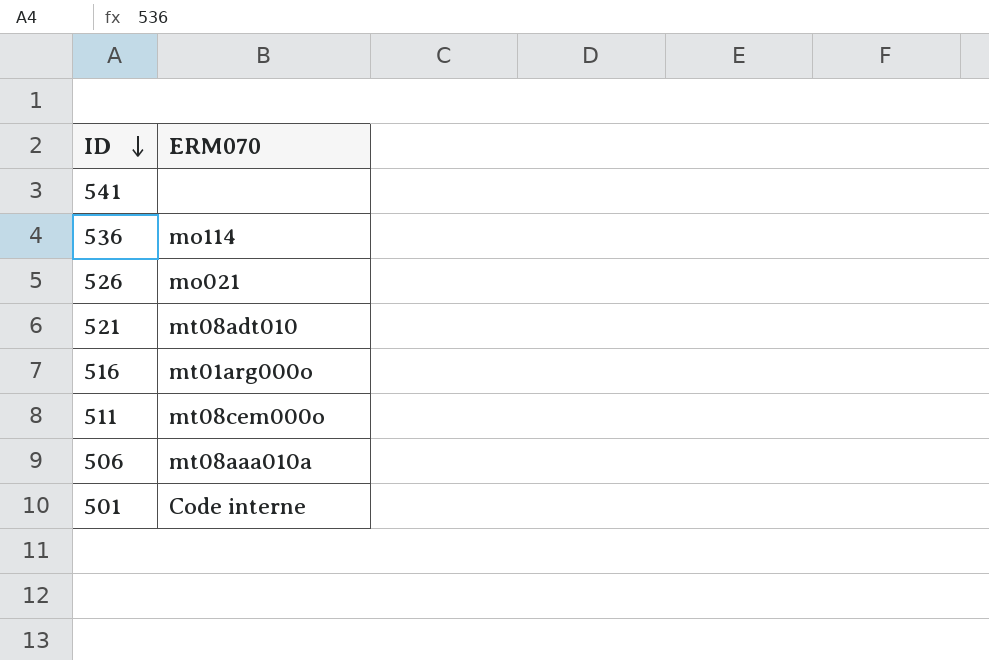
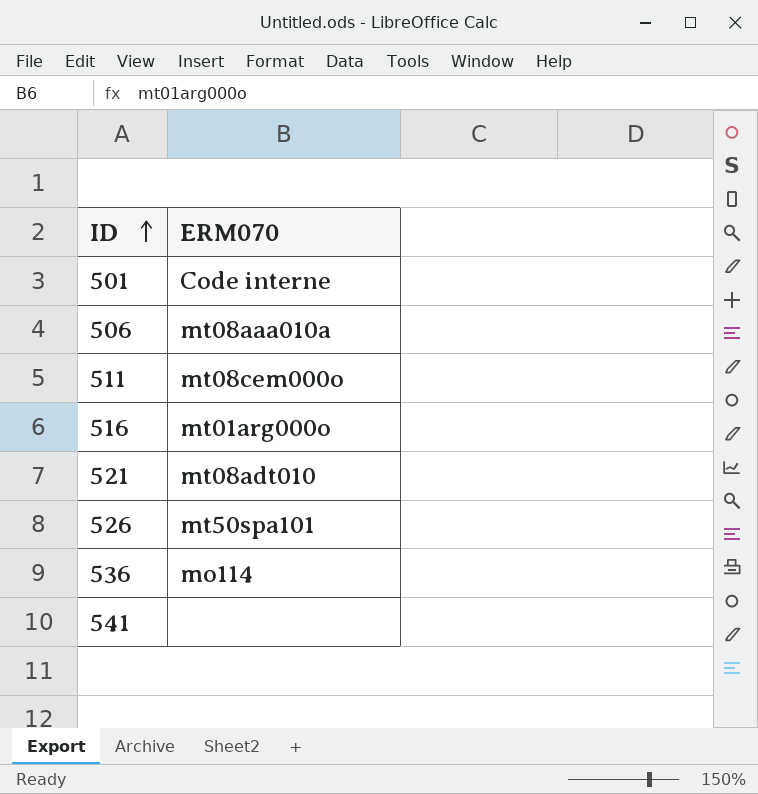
row order: ID descending -> ID ascending
526 | ERM070: mo021 -> mt50spa101

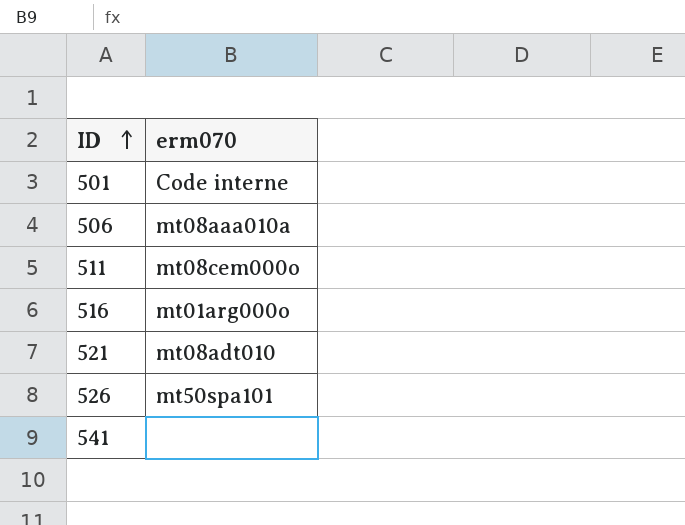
column name: ERM070 -> erm070
row 536: mo114 -> none

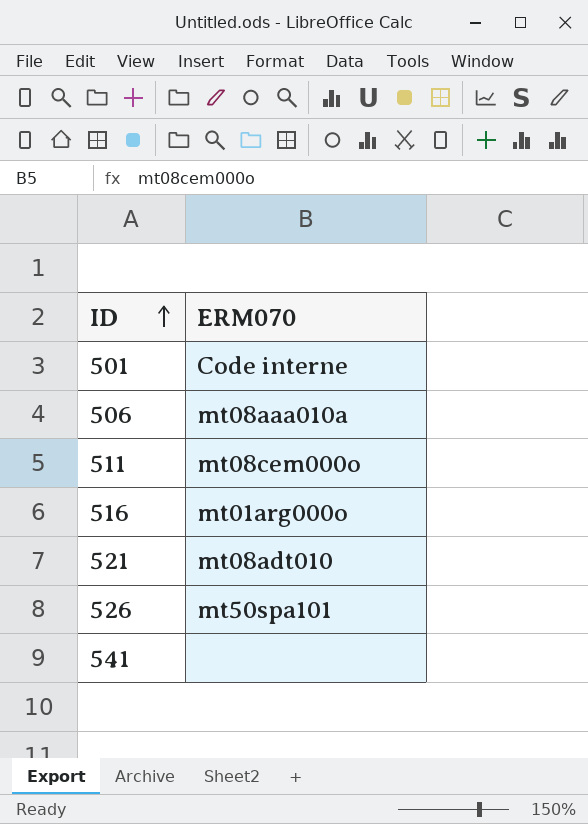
column name: erm070 -> ERM070

